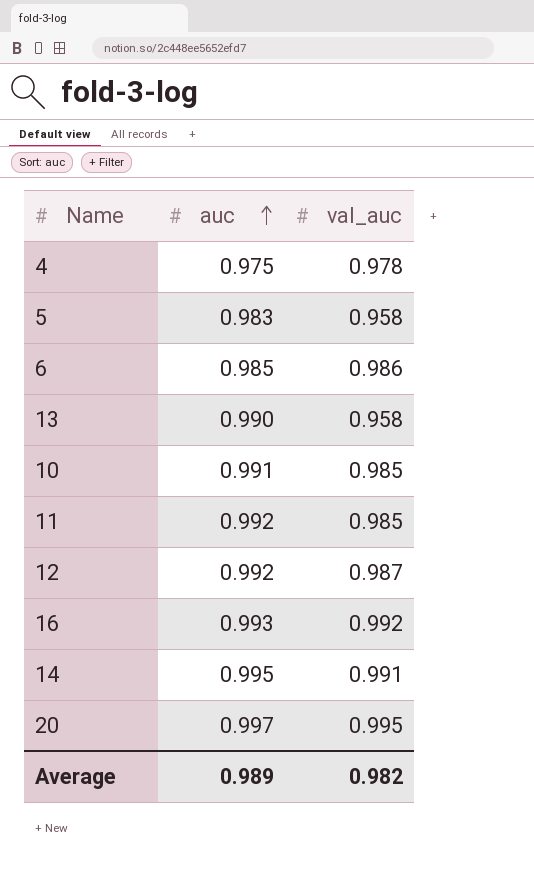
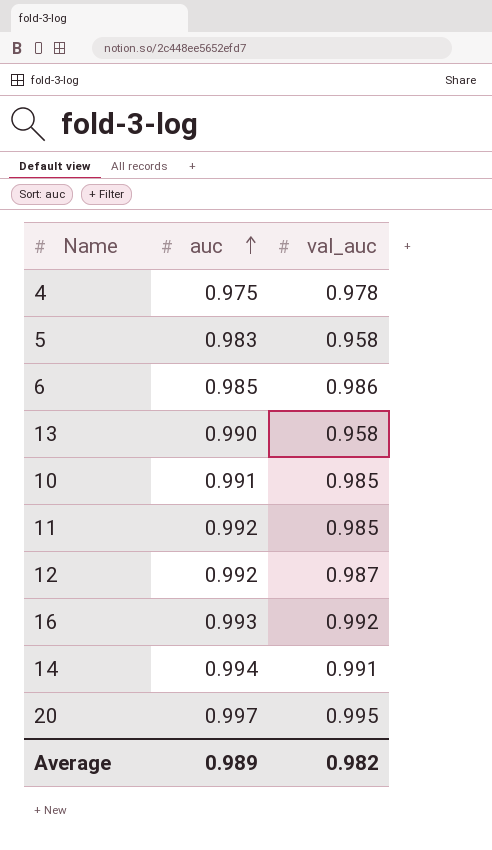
14 | auc: 0.995 -> 0.994

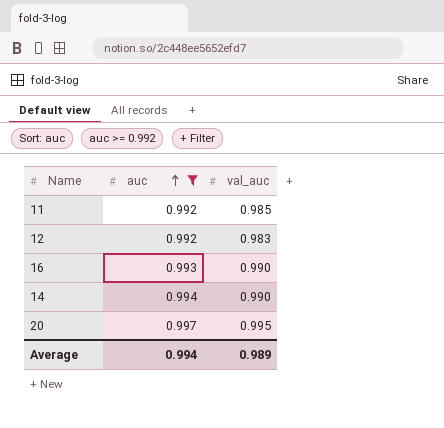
filter: none -> auc >= 0.992
12 | val_auc: 0.987 -> 0.983
16 | val_auc: 0.992 -> 0.990
14 | val_auc: 0.991 -> 0.990
Average | auc: 0.989 -> 0.994
Average | val_auc: 0.982 -> 0.989

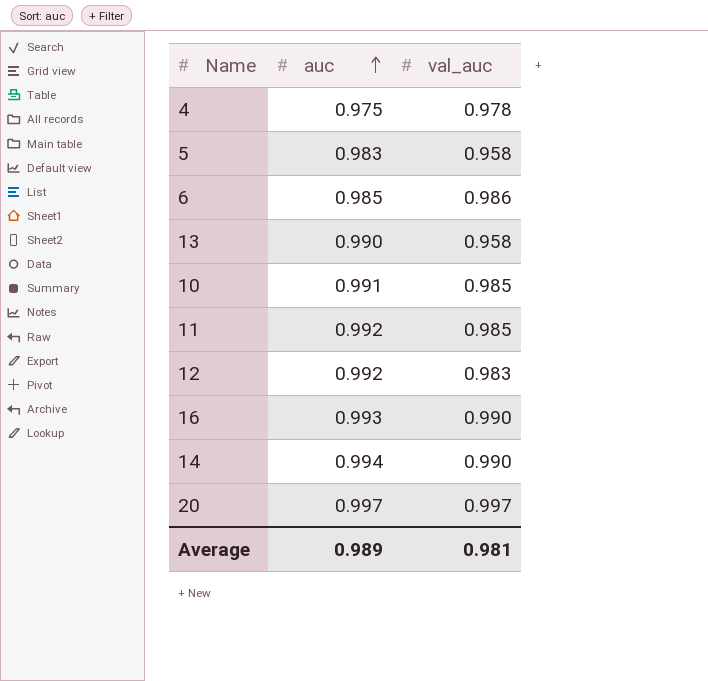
filter: auc >= 0.992 -> none
20 | val_auc: 0.995 -> 0.997
Average | auc: 0.994 -> 0.989
Average | val_auc: 0.989 -> 0.981

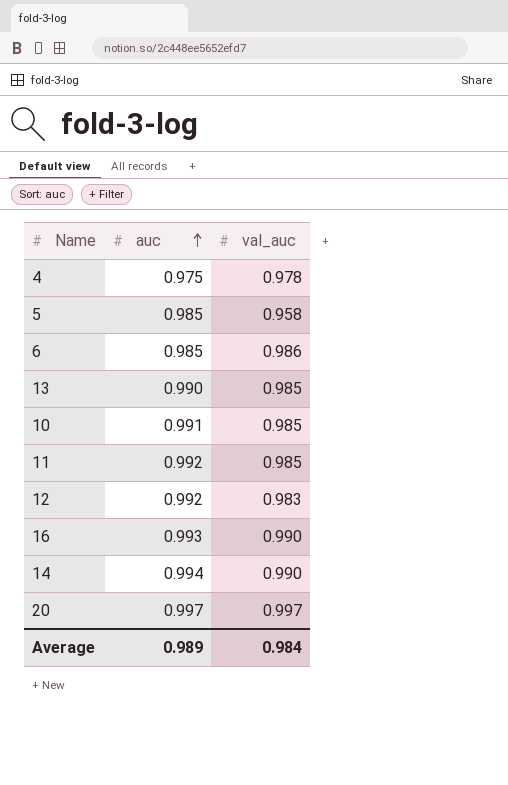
5 | auc: 0.983 -> 0.985
13 | val_auc: 0.958 -> 0.985
Average | val_auc: 0.981 -> 0.984

